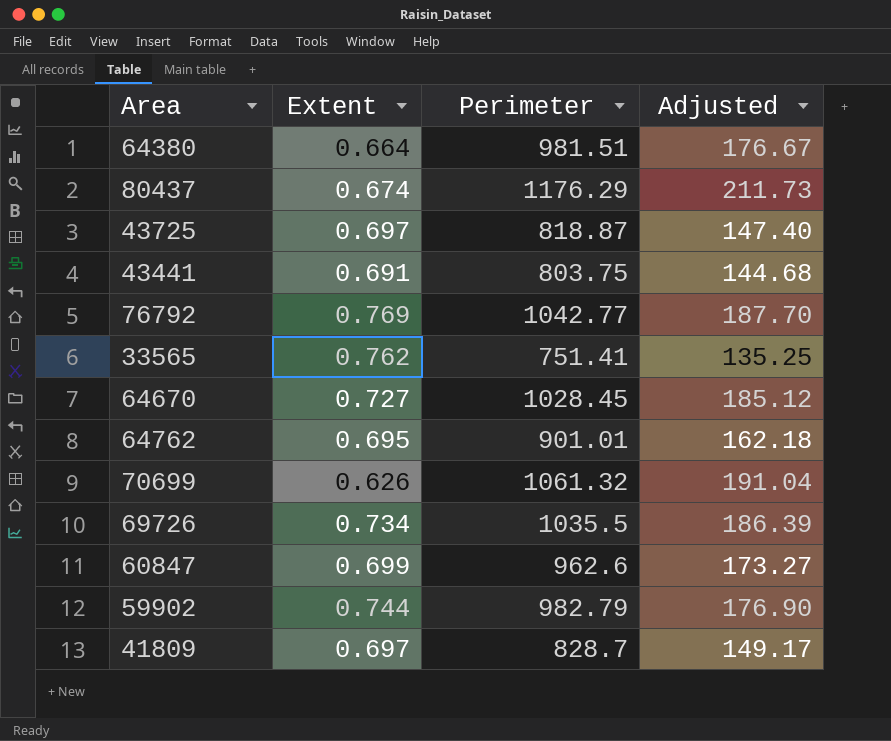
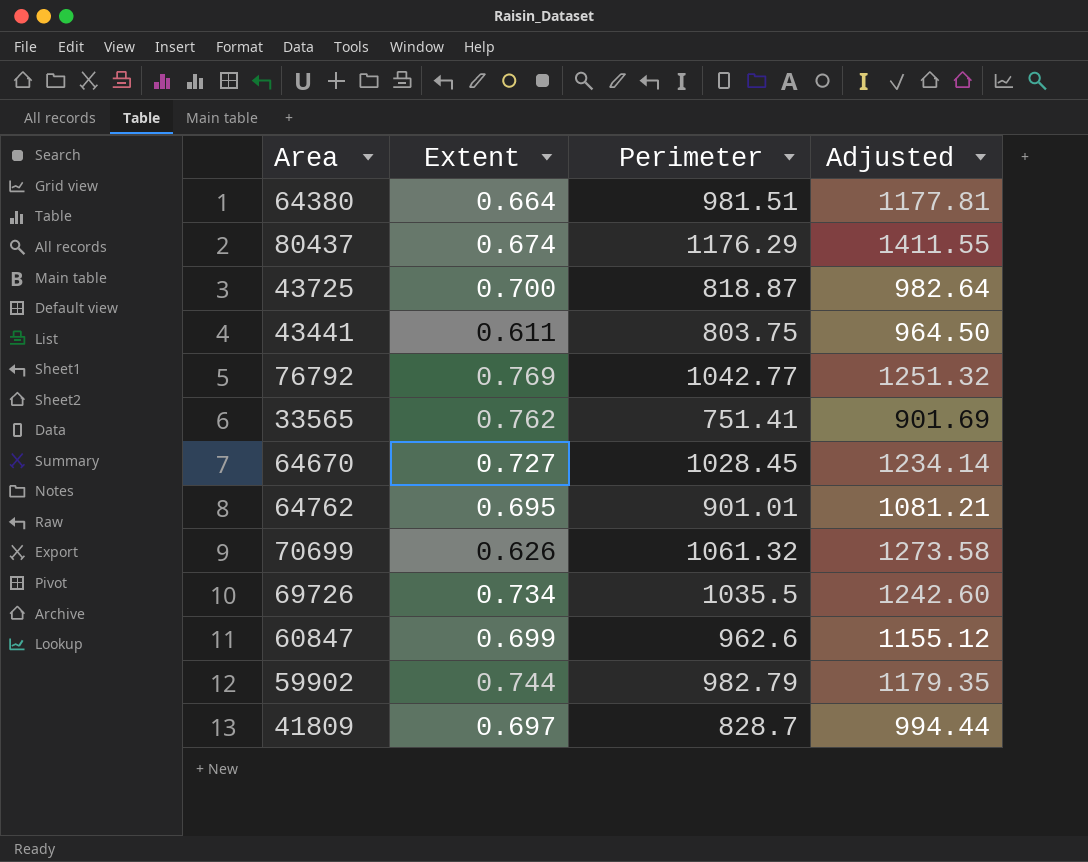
column Adjusted | formula: [Perimeter] * 0.18 -> [Perimeter] * 1.2
43725 | Extent: 0.697 -> 0.700
43441 | Extent: 0.691 -> 0.611

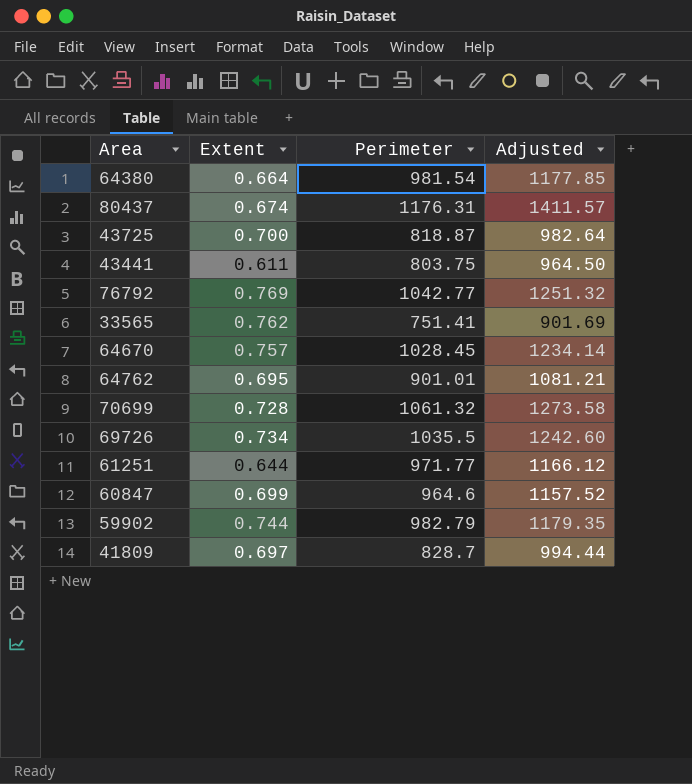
64380 | Perimeter: 981.51 -> 981.54
64380 | Adjusted: 1177.81 -> 1177.85
80437 | Perimeter: 1176.29 -> 1176.31
80437 | Adjusted: 1411.55 -> 1411.57
64670 | Extent: 0.727 -> 0.757
70699 | Extent: 0.626 -> 0.728
row 61251: none -> 0.644 | 971.77 | 1166.12
60847 | Perimeter: 962.6 -> 964.6
60847 | Adjusted: 1155.12 -> 1157.52

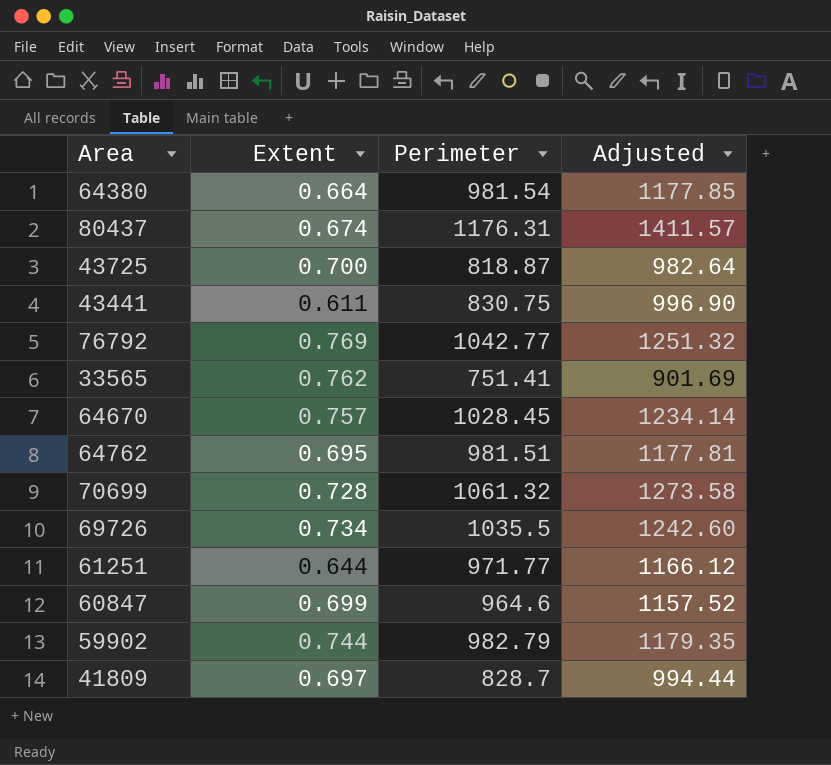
43441 | Perimeter: 803.75 -> 830.75
43441 | Adjusted: 964.50 -> 996.90
64762 | Perimeter: 901.01 -> 981.51
64762 | Adjusted: 1081.21 -> 1177.81

